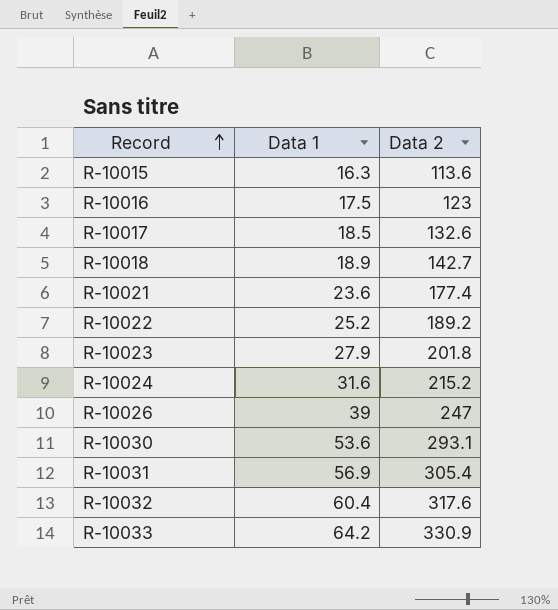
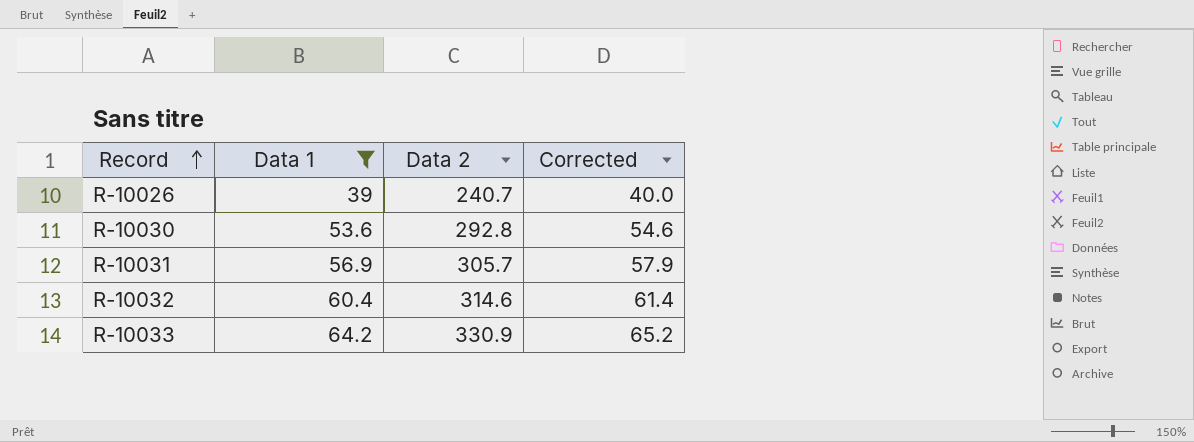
filter: none -> Data 1 >= 39
column Corrected | formula: none -> [Data 1] + 1
R-10026 | Data 2: 247 -> 240.7
R-10030 | Data 2: 293.1 -> 292.8
R-10031 | Data 2: 305.4 -> 305.7
R-10032 | Data 2: 317.6 -> 314.6

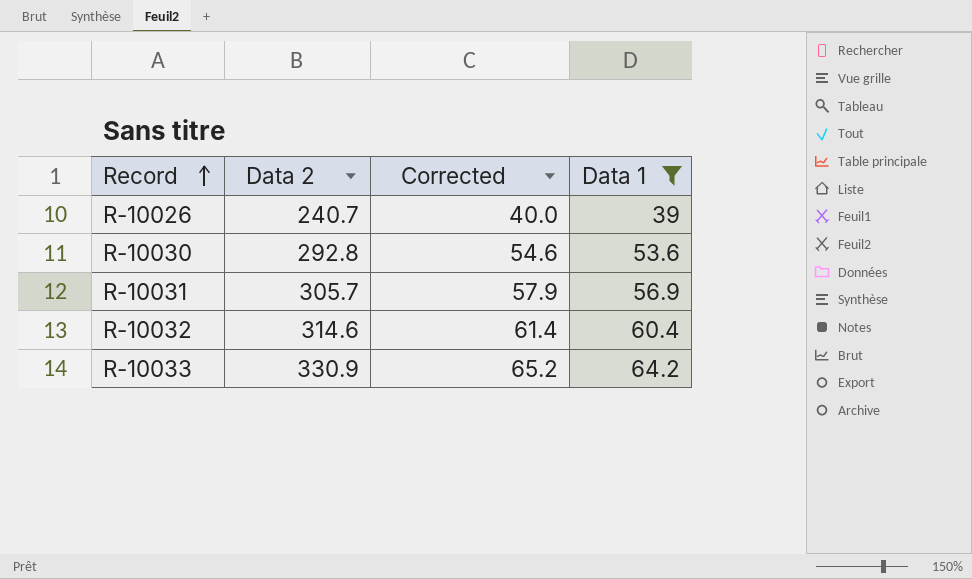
column Data 1 | position: 2 -> 4

